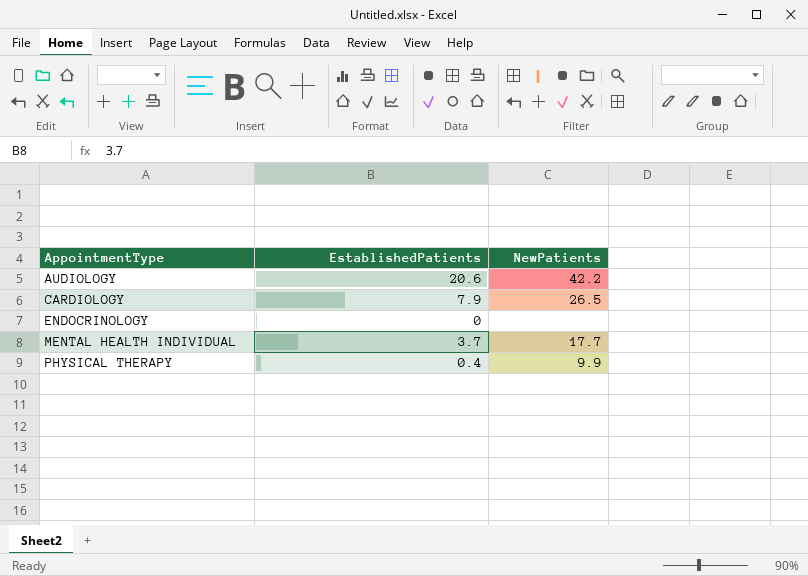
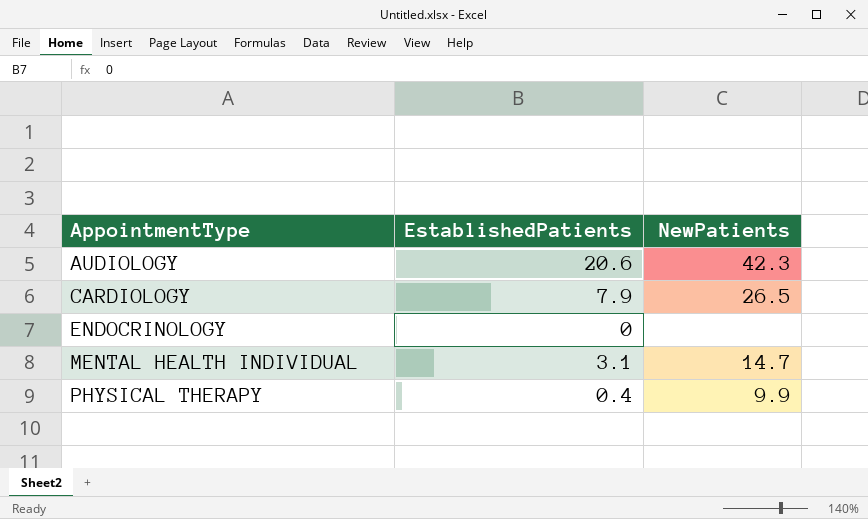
AUDIOLOGY | NewPatients: 42.2 -> 42.3
MENTAL HEALTH INDIVIDUAL | EstablishedPatients: 3.7 -> 3.1
MENTAL HEALTH INDIVIDUAL | NewPatients: 17.7 -> 14.7

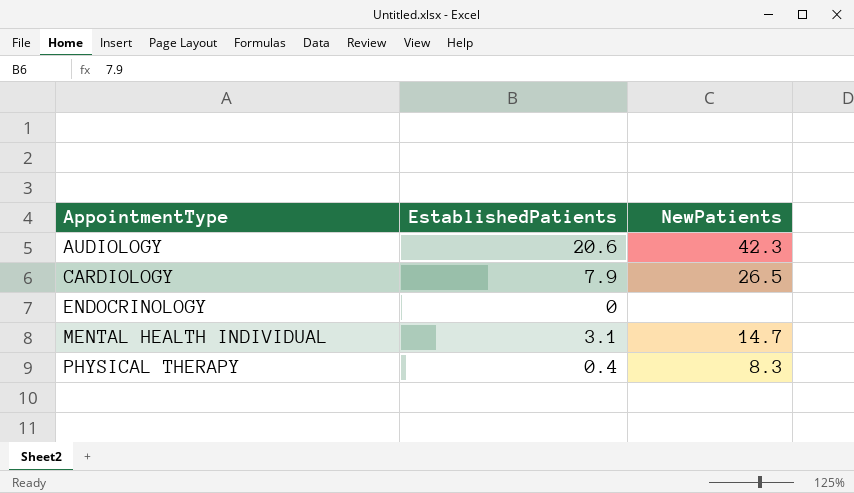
PHYSICAL THERAPY | NewPatients: 9.9 -> 8.3

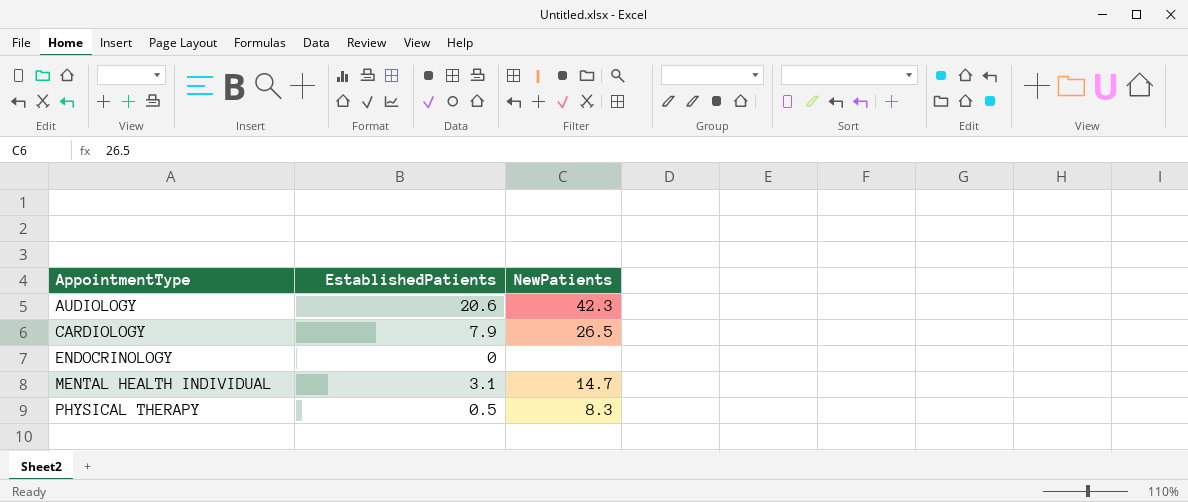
PHYSICAL THERAPY | EstablishedPatients: 0.4 -> 0.5

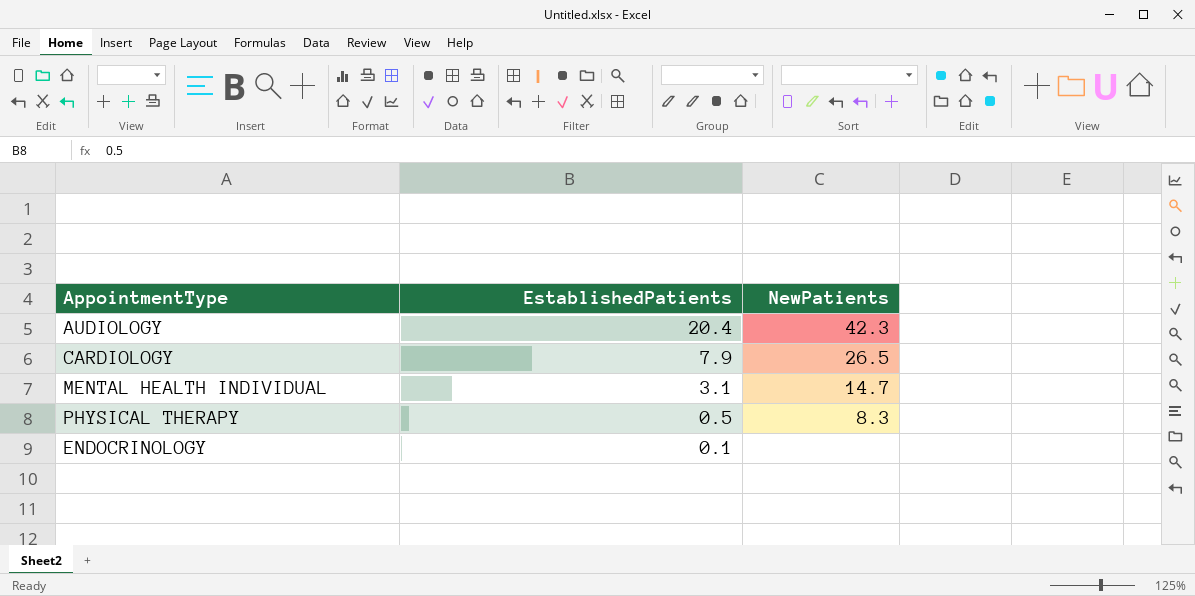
row order: AppointmentType ascending -> EstablishedPatients descending
AUDIOLOGY | EstablishedPatients: 20.6 -> 20.4
ENDOCRINOLOGY | EstablishedPatients: 0 -> 0.1

